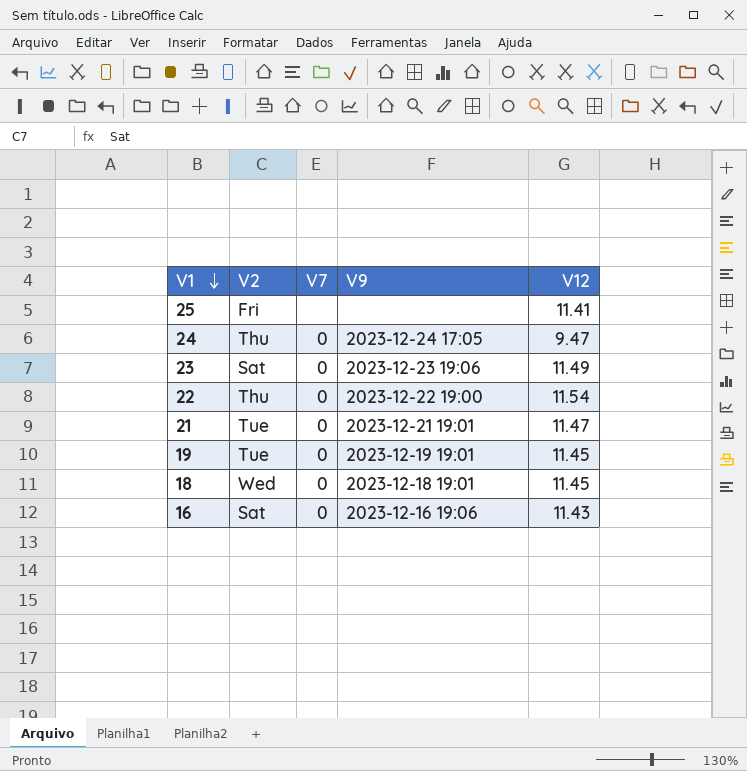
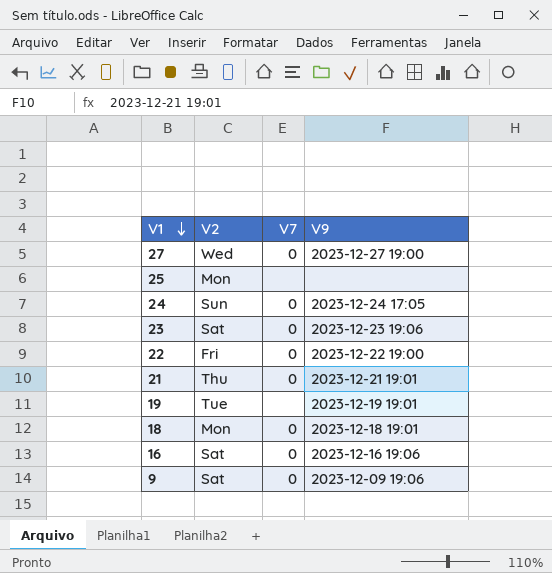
column V12 | position: 5 -> none
row 27: none -> Wed | 0 | 2023-12-27 19:00
25 | V2: Fri -> Mon
24 | V2: Thu -> Sun
22 | V2: Thu -> Fri
21 | V2: Tue -> Thu
19 | V7: 0 -> none
18 | V2: Wed -> Mon
row 9: none -> Sat | 0 | 2023-12-09 19:06

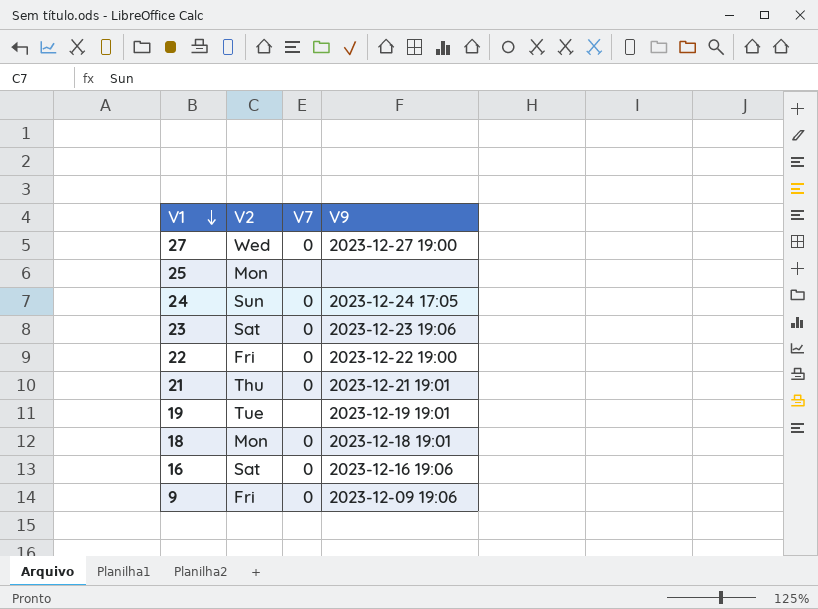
9 | V2: Sat -> Fri

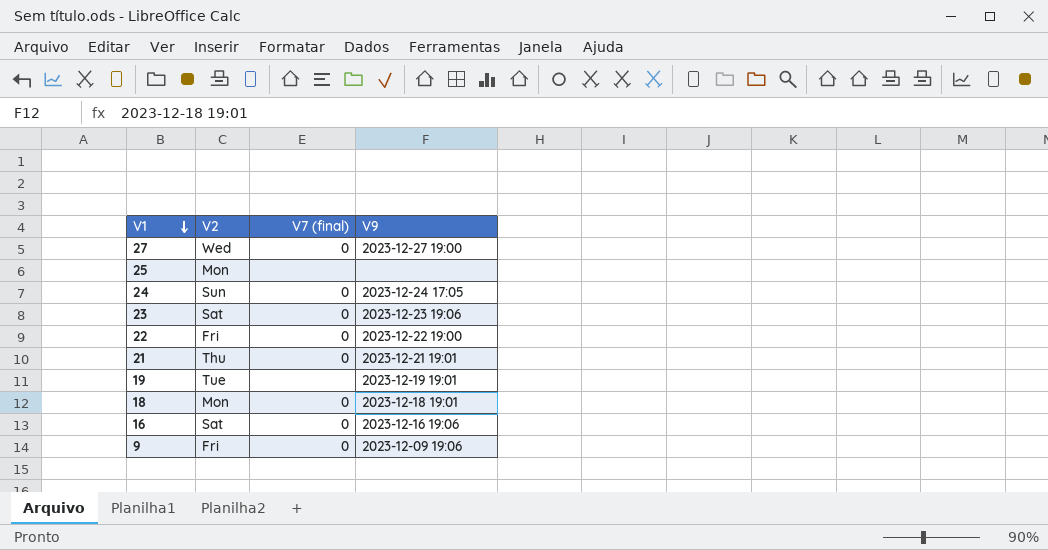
column name: V7 -> V7 (final)

